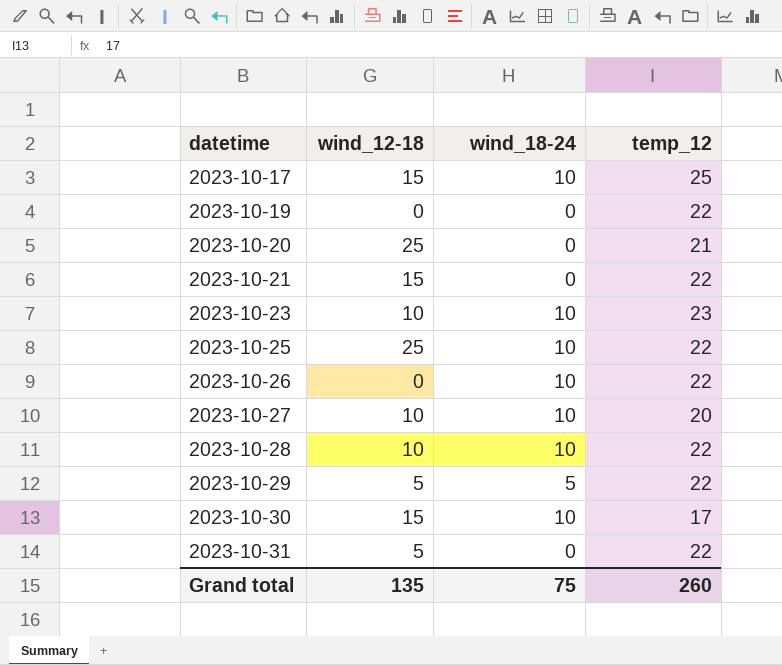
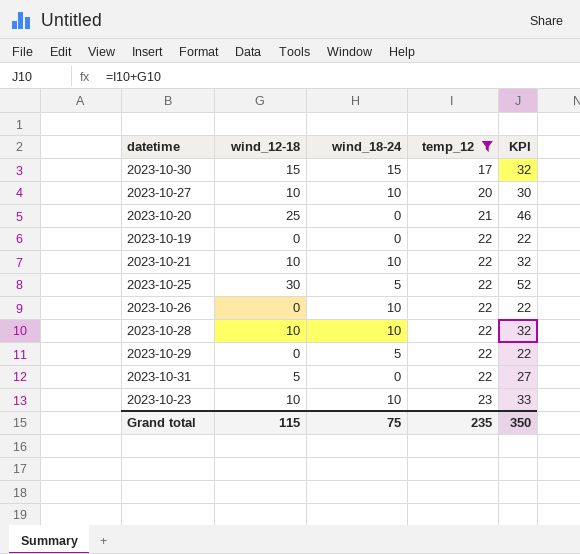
filter: none -> temp_12 != 25
row order: datetime ascending -> temp_12 ascending
column KPI | formula: none -> [wind_12-18] + [temp_12]
2023-10-30 | wind_18-24: 10 -> 15
2023-10-21 | wind_12-18: 15 -> 10
2023-10-21 | wind_18-24: 0 -> 10
2023-10-25 | wind_12-18: 25 -> 30
2023-10-25 | wind_18-24: 10 -> 5
2023-10-29 | wind_12-18: 5 -> 0
Grand total | wind_12-18: 135 -> 115
Grand total | temp_12: 260 -> 235

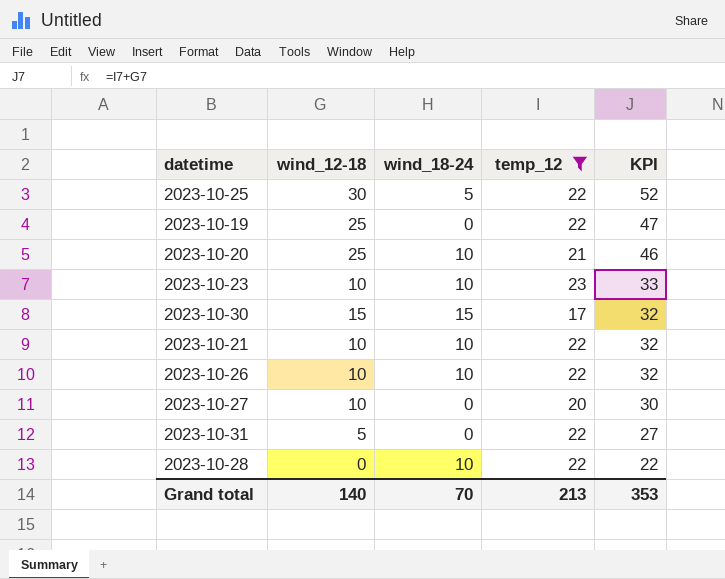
row order: temp_12 ascending -> KPI descending
row 2023-10-29: 0 | 5 | 22 | 22 -> none
2023-10-19 | wind_12-18: 0 -> 25
2023-10-19 | KPI: 22 -> 47
2023-10-20 | wind_18-24: 0 -> 10
2023-10-26 | wind_12-18: 0 -> 10
2023-10-26 | KPI: 22 -> 32
2023-10-27 | wind_18-24: 10 -> 0
2023-10-28 | wind_12-18: 10 -> 0
2023-10-28 | KPI: 32 -> 22
Grand total | wind_12-18: 115 -> 140
Grand total | wind_18-24: 75 -> 70
Grand total | temp_12: 235 -> 213
Grand total | KPI: 350 -> 353

